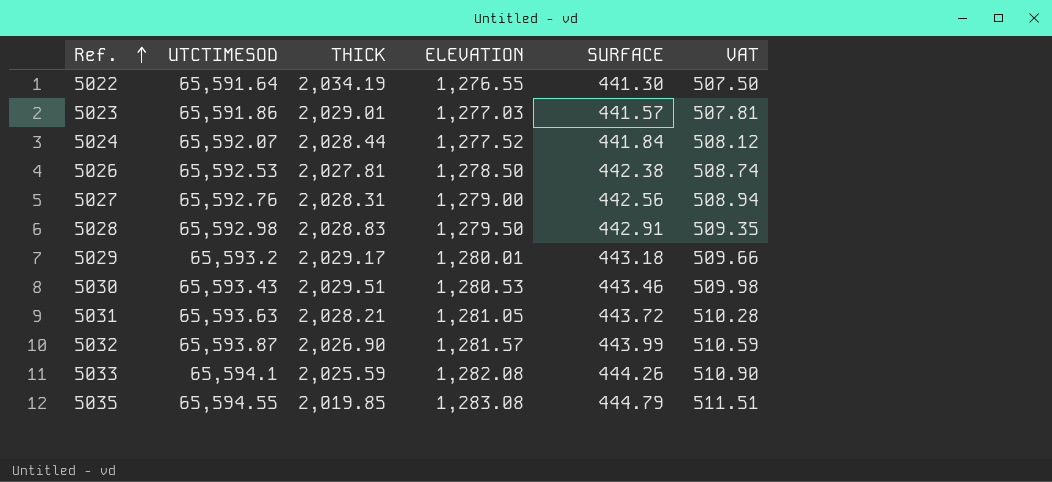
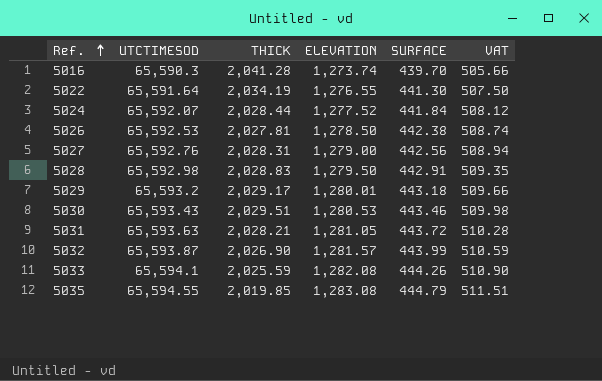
row 5023: 65,591.86 | 2,029.01 | 1,277.03 | 441.57 | 507.81 -> none
row 5016: none -> 65,590.3 | 2,041.28 | 1,273.74 | 439.70 | 505.66

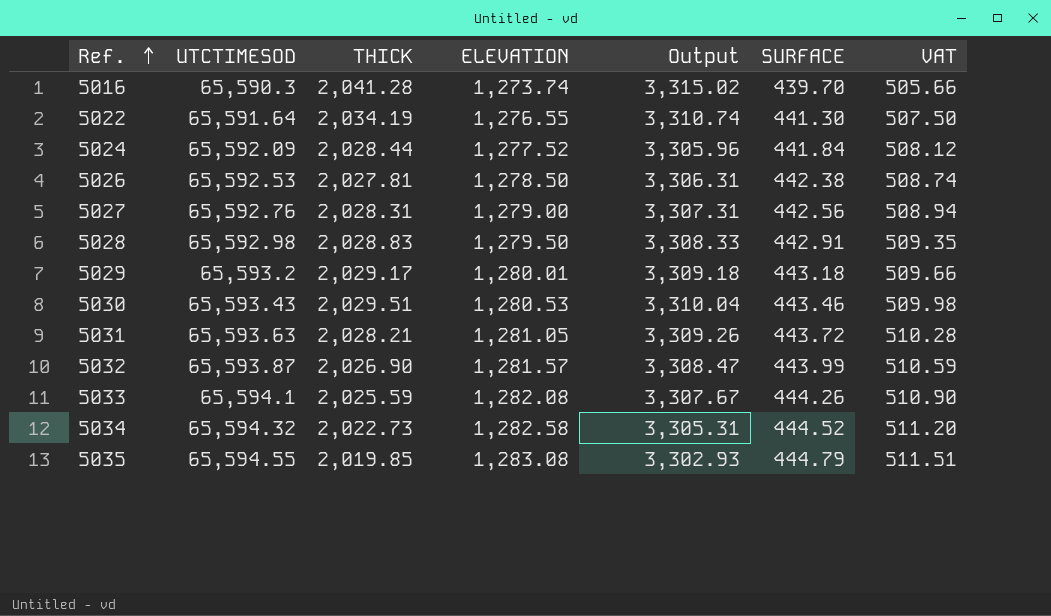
column Output | formula: none -> [THICK] + [ELEVATION]
5024 | UTCTIMESOD: 65,592.07 -> 65,592.09
row 5034: none -> 65,594.32 | 2,022.73 | 1,282.58 | 3,305.31 | 444.52 | 511.20

